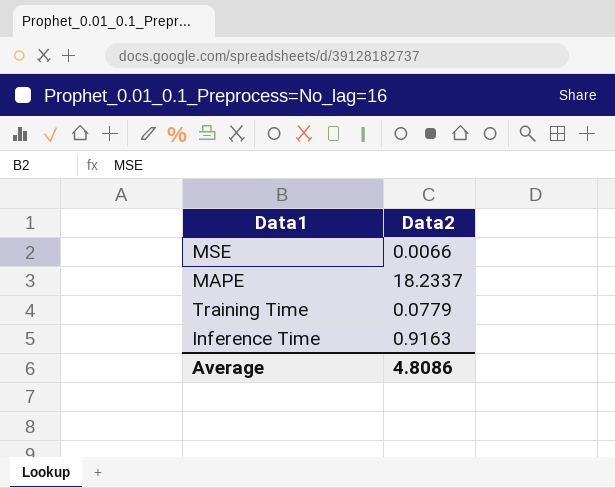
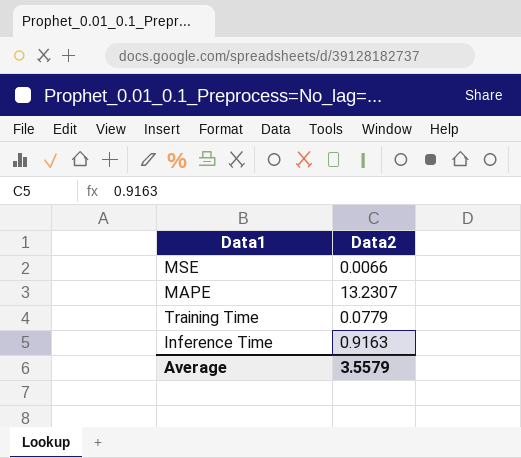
MAPE | Data2: 18.2337 -> 13.2307
Average | Data2: 4.8086 -> 3.5579

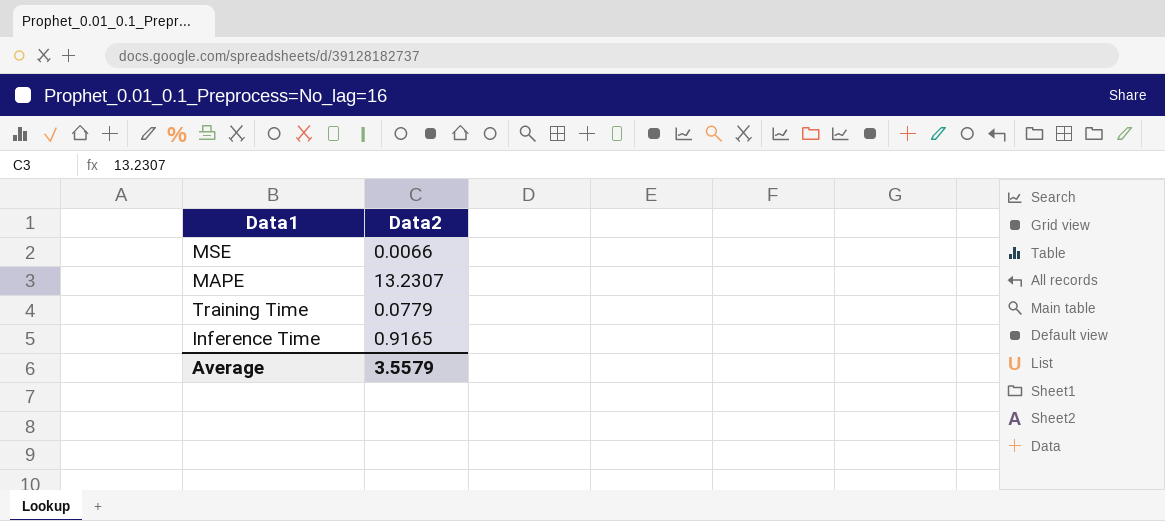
Inference Time | Data2: 0.9163 -> 0.9165

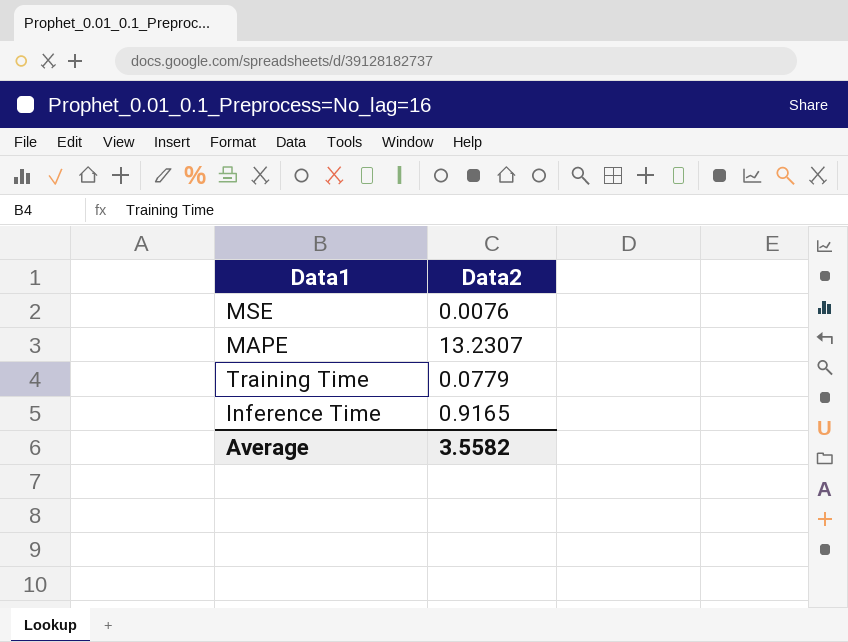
MSE | Data2: 0.0066 -> 0.0076
Average | Data2: 3.5579 -> 3.5582

